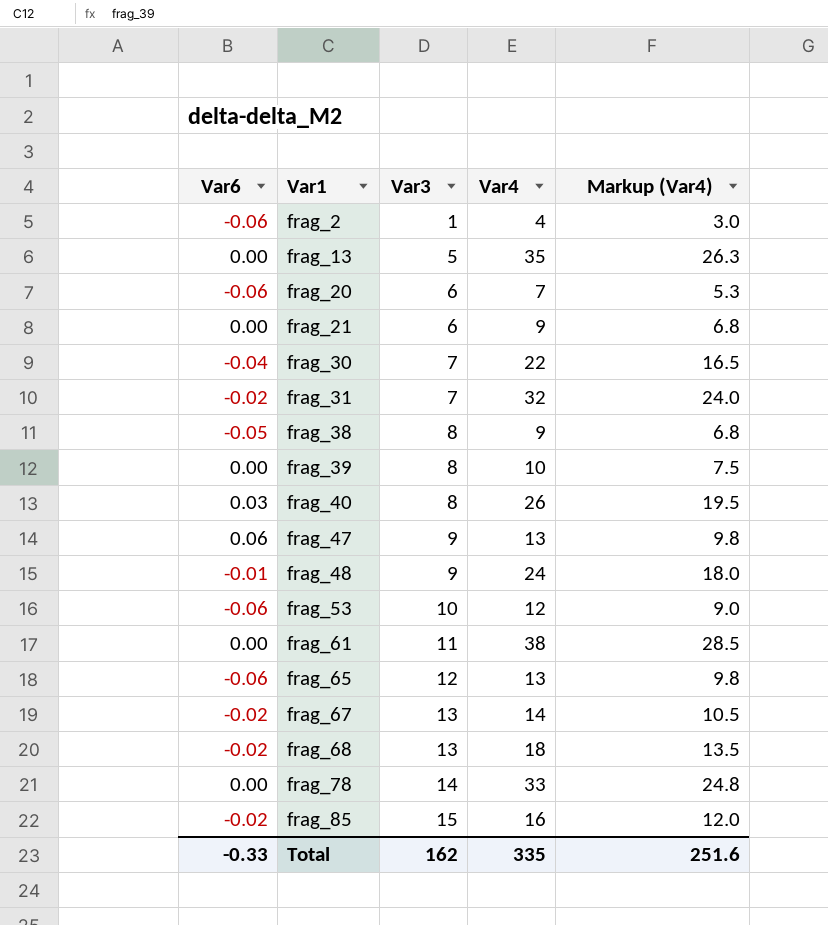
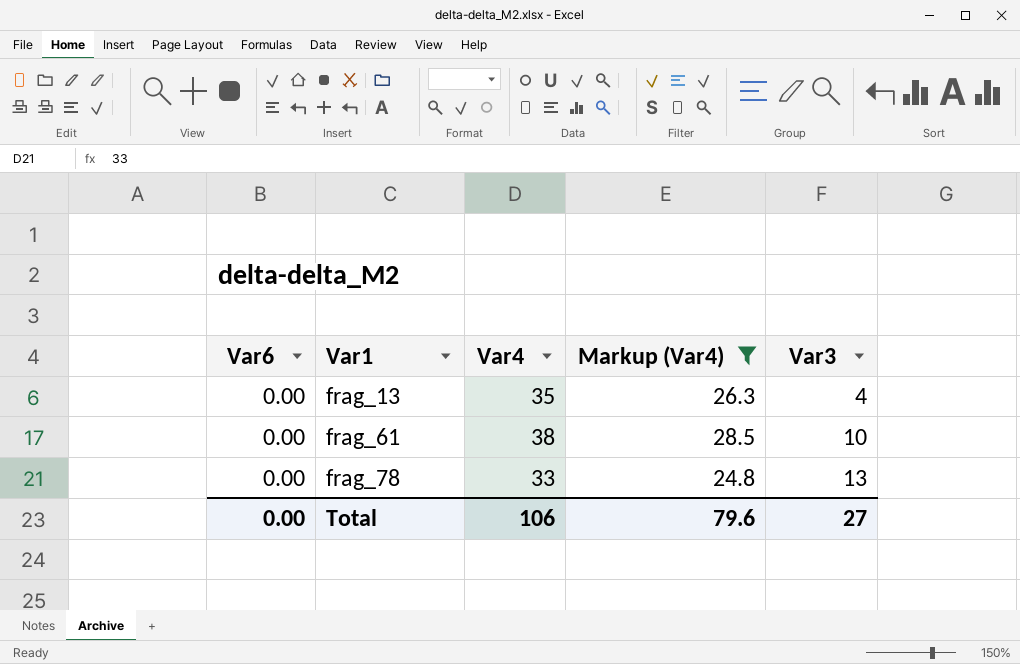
filter: none -> Markup (Var4) >= 24.8
column Var3 | position: 3 -> 5
frag_13 | Var3: 5 -> 4
frag_61 | Var3: 11 -> 10
frag_78 | Var3: 14 -> 13
Total | Var6: -0.33 -> 0.00
Total | Var4: 335 -> 106
Total | Markup (Var4): 251.6 -> 79.6
Total | Var3: 162 -> 27

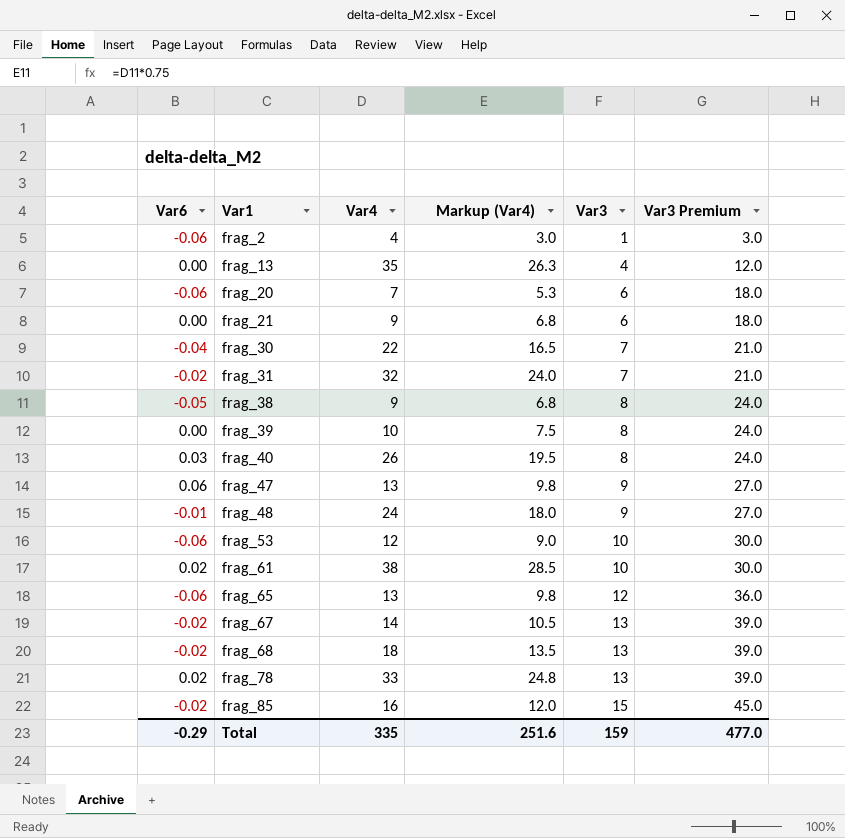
filter: Markup (Var4) >= 24.8 -> none
column Var3 Premium | formula: none -> [Var3] * 3
frag_61 | Var6: 0.00 -> 0.02
frag_78 | Var6: 0.00 -> 0.02
Total | Var6: 0.00 -> -0.29
Total | Var4: 106 -> 335
Total | Markup (Var4): 79.6 -> 251.6
Total | Var3: 27 -> 159

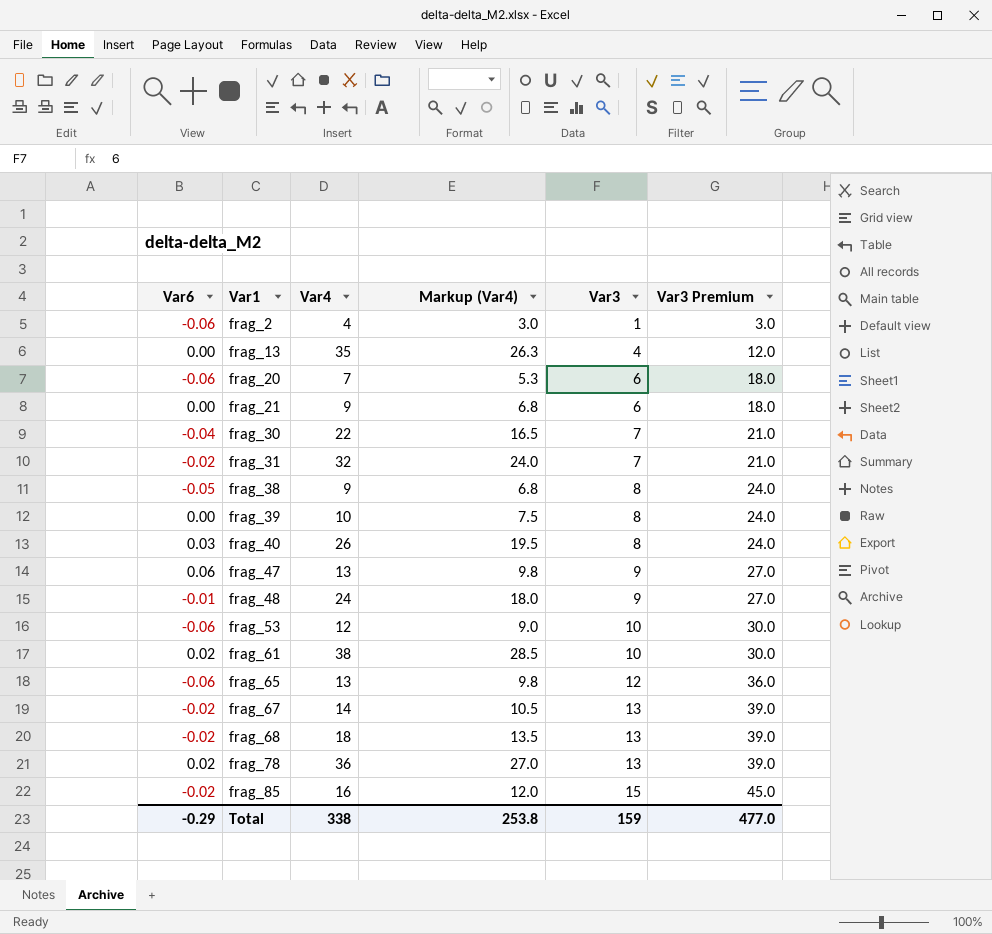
frag_78 | Var4: 33 -> 36
frag_78 | Markup (Var4): 24.8 -> 27.0
Total | Var4: 335 -> 338
Total | Markup (Var4): 251.6 -> 253.8

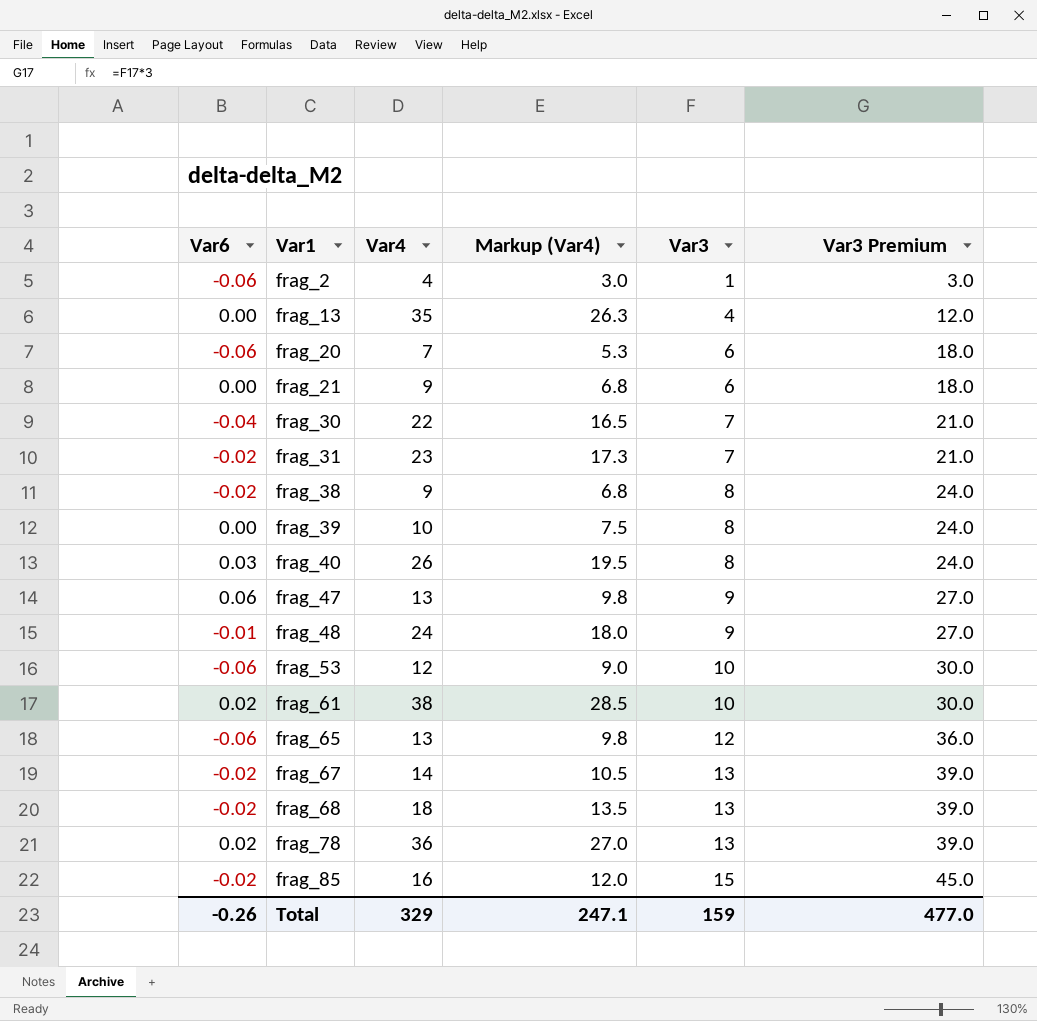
frag_31 | Var4: 32 -> 23
frag_31 | Markup (Var4): 24.0 -> 17.3
frag_38 | Var6: -0.05 -> -0.02
Total | Var6: -0.29 -> -0.26
Total | Var4: 338 -> 329
Total | Markup (Var4): 253.8 -> 247.1

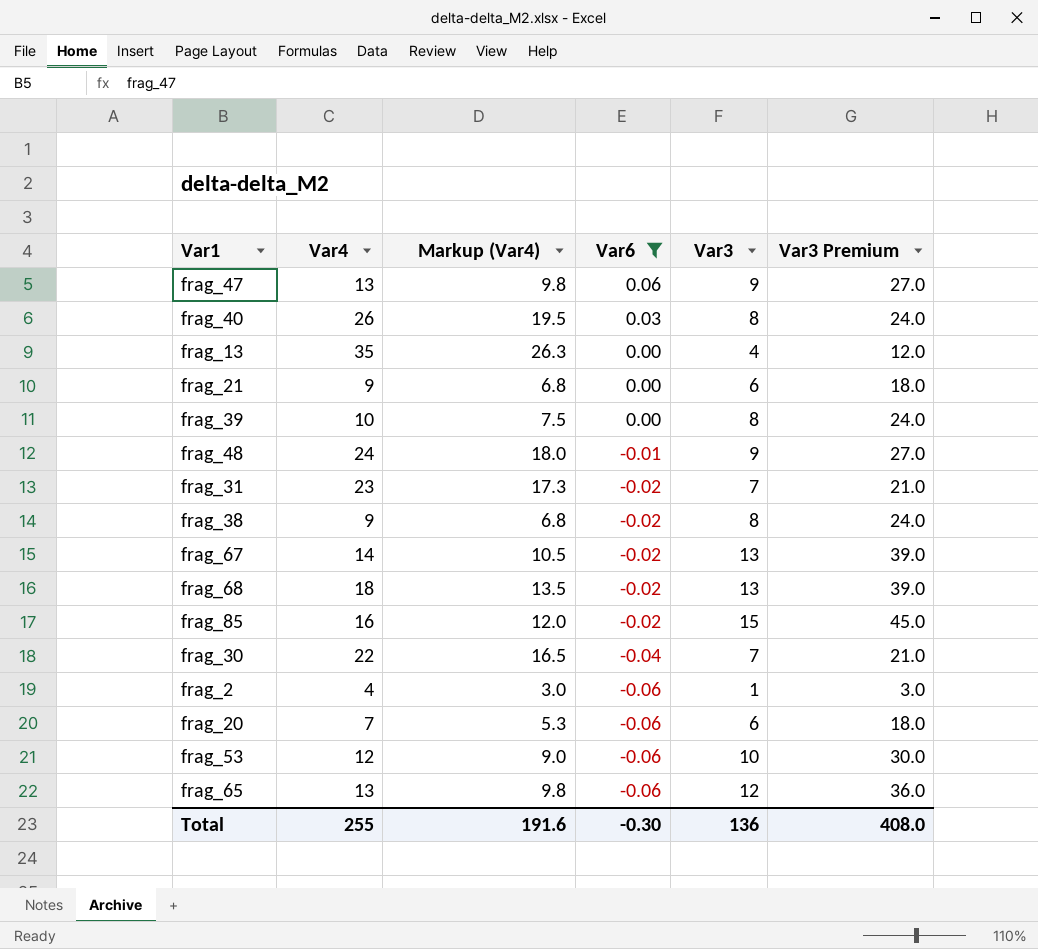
filter: none -> Var6 != 0.02
row order: Var1 ascending -> Var6 descending
column Var6 | position: 1 -> 4
Total | Var4: 329 -> 255
Total | Markup (Var4): 247.1 -> 191.6
Total | Var6: -0.26 -> -0.30
Total | Var3: 159 -> 136
Total | Var3 Premium: 477.0 -> 408.0

